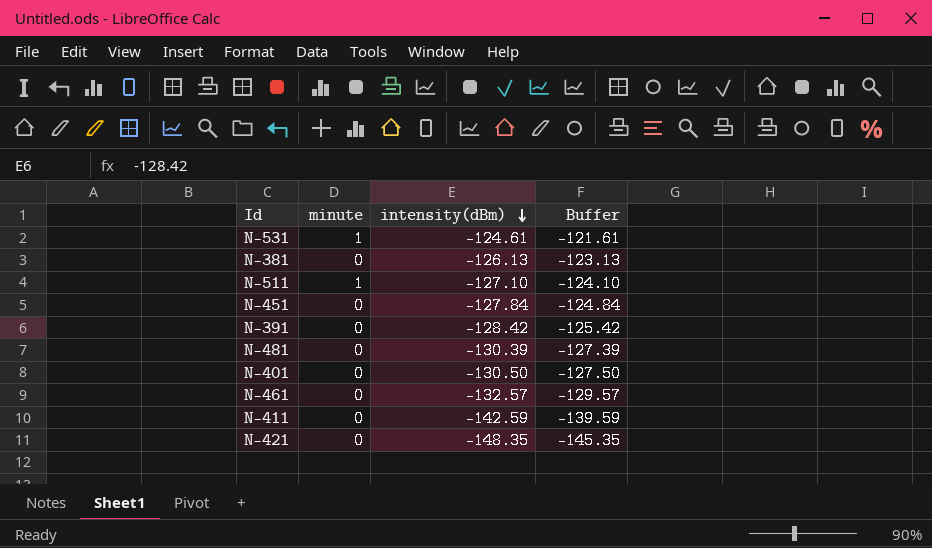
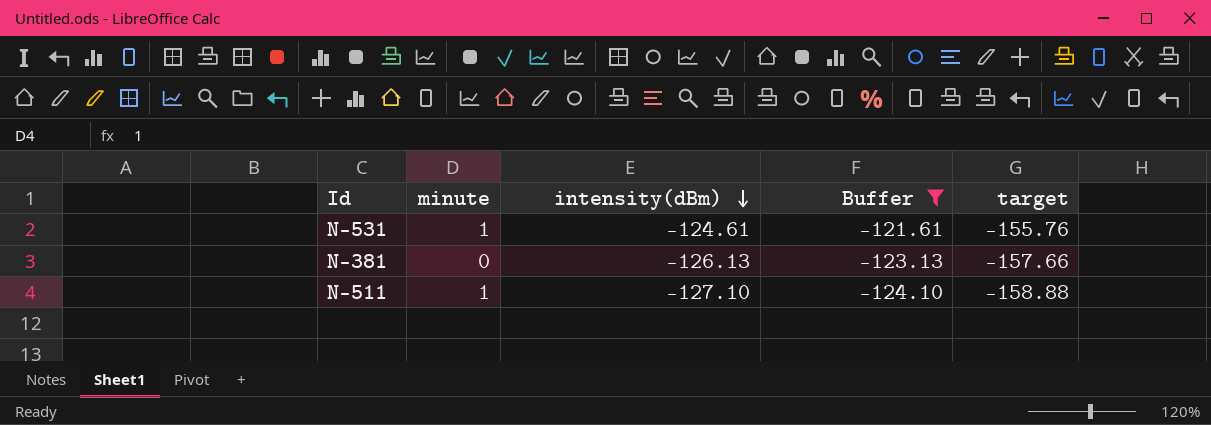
filter: none -> Buffer >= -124.10
column target | formula: none -> [intensity(dBm)] * 1.25

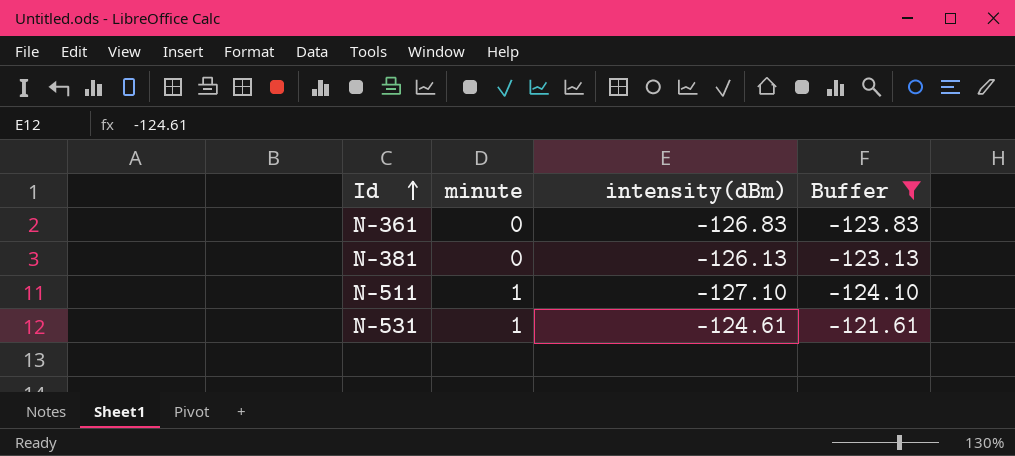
row order: intensity(dBm) descending -> Id ascending
column target | formula: [intensity(dBm)] * 1.25 -> none
row N-361: none -> 0 | -126.83 | -123.83

